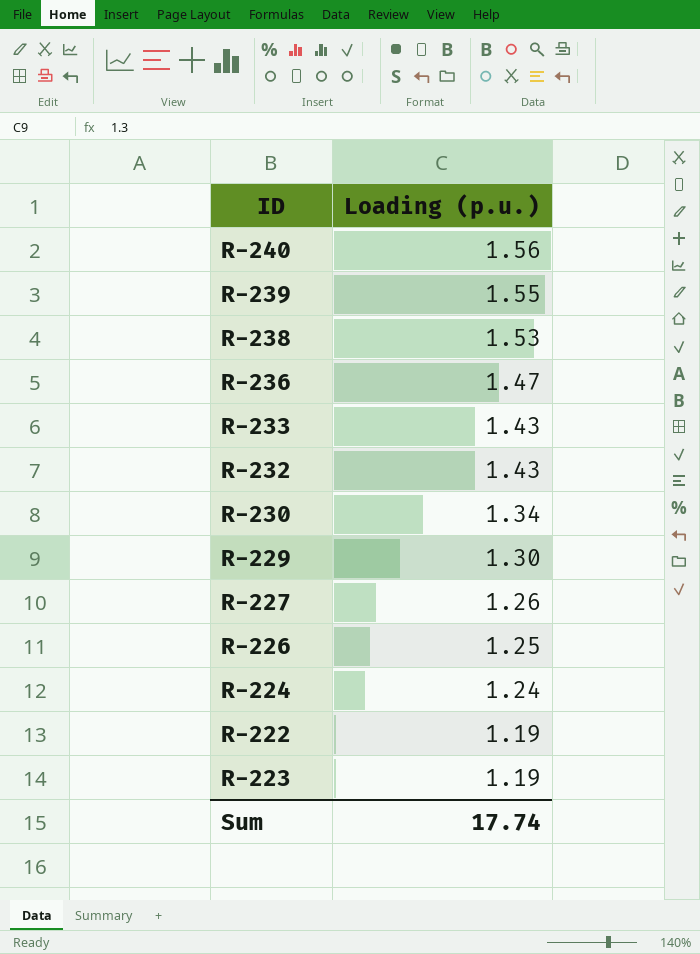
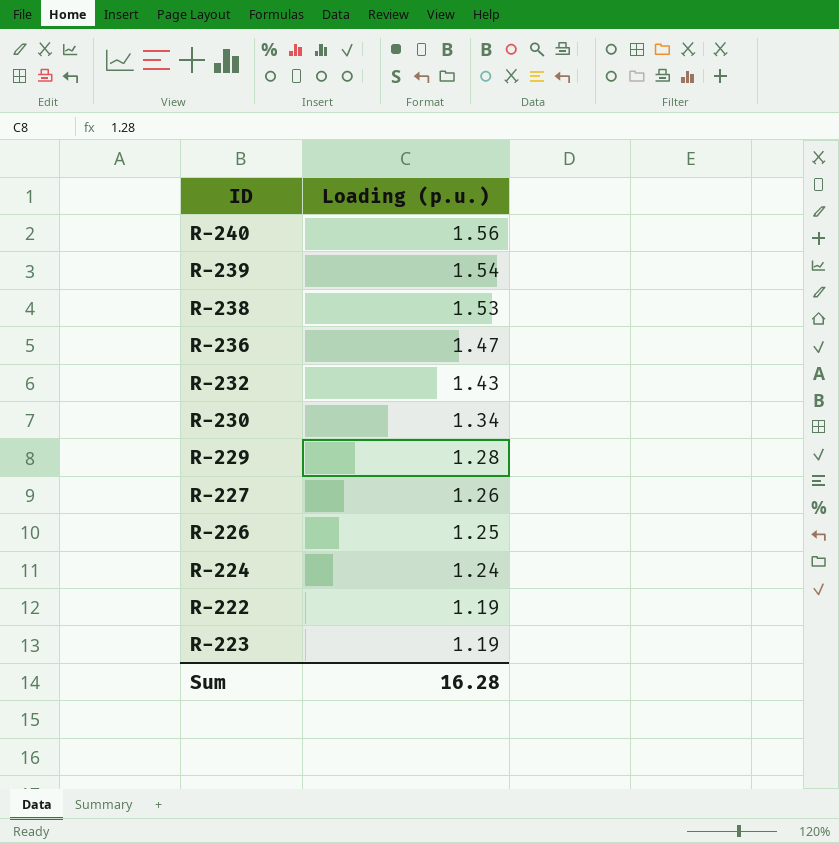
row R-233: 1.43 -> none
R-239 | Loading (p.u.): 1.55 -> 1.54
R-229 | Loading (p.u.): 1.30 -> 1.28
Sum | Loading (p.u.): 17.74 -> 16.28

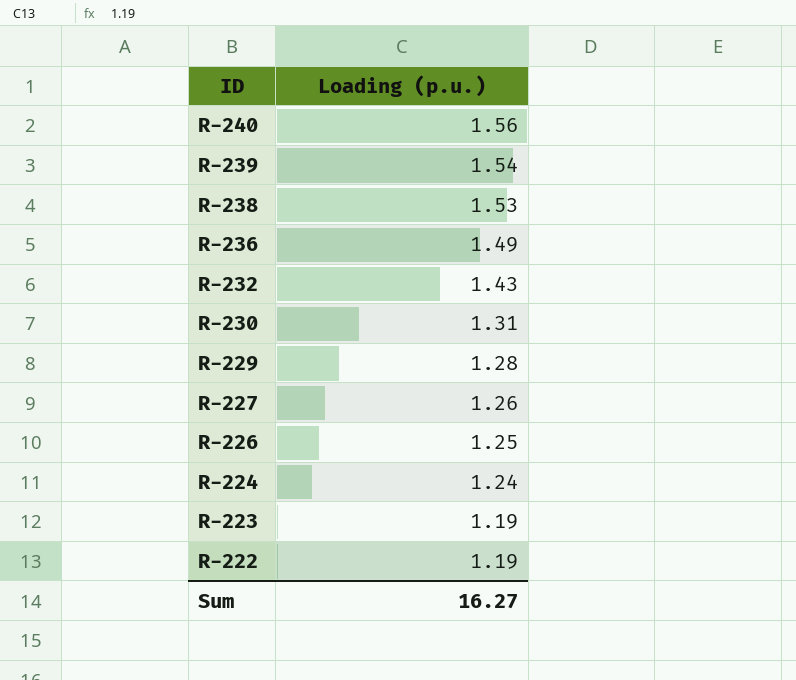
row order: Loading (p.u.) descending -> ID descending
R-236 | Loading (p.u.): 1.47 -> 1.49
R-230 | Loading (p.u.): 1.34 -> 1.31
Sum | Loading (p.u.): 16.28 -> 16.27

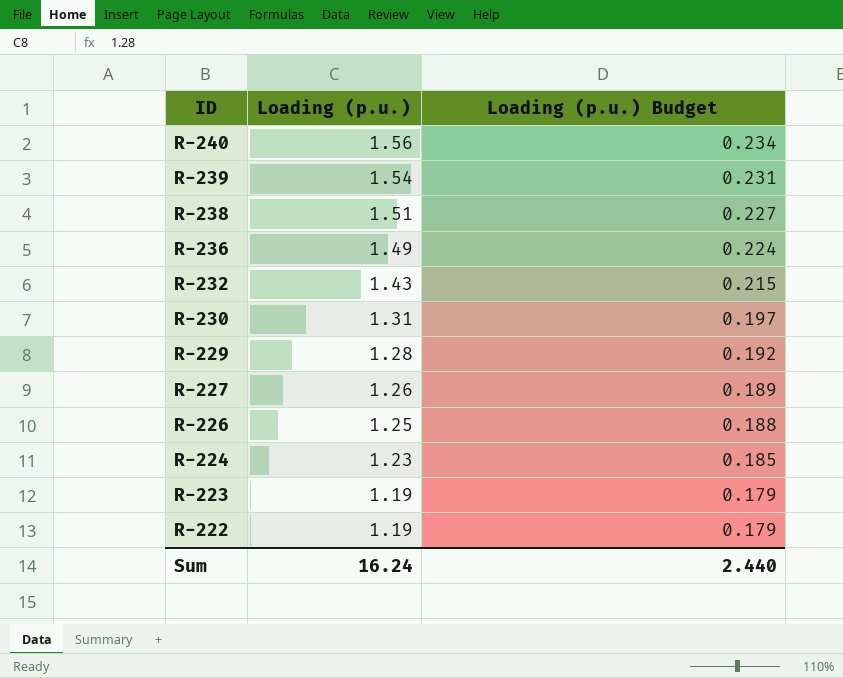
column Loading (p.u.) Budget | formula: none -> [Loading (p.u.)] * 0.15
R-238 | Loading (p.u.): 1.53 -> 1.51
R-224 | Loading (p.u.): 1.24 -> 1.23
Sum | Loading (p.u.): 16.27 -> 16.24

